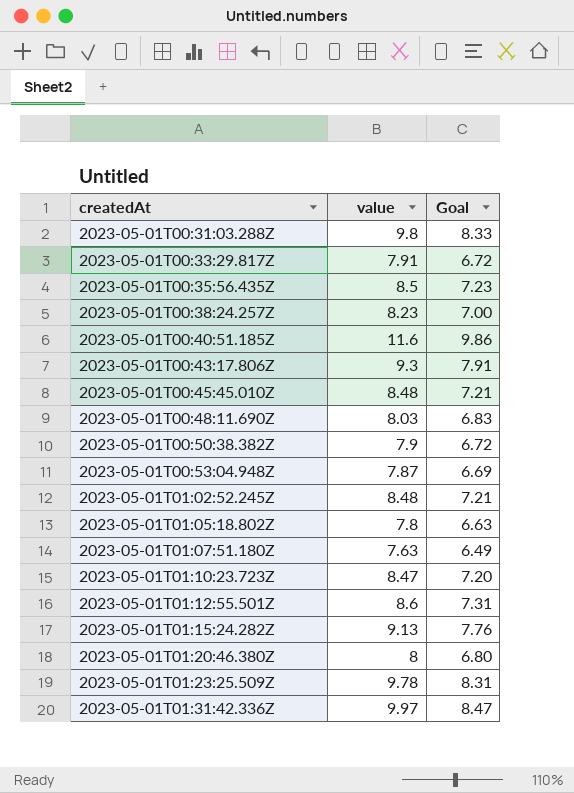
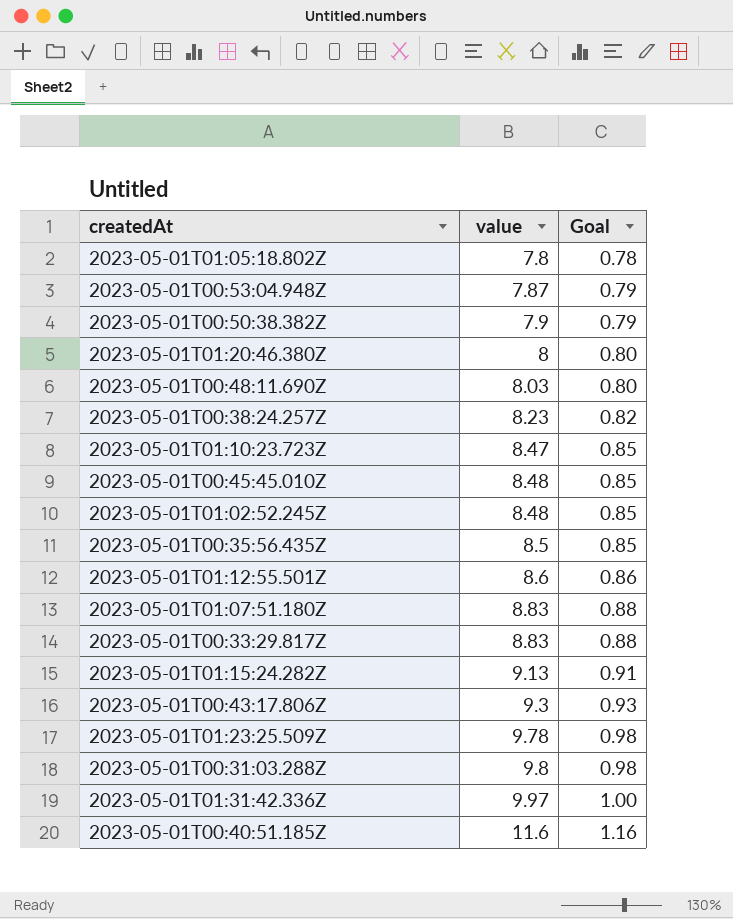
row order: createdAt ascending -> value ascending
column Goal | formula: [value] * 0.85 -> [value] * 0.1
2023-05-01T01:07:51.180Z | value: 7.63 -> 8.83
2023-05-01T00:33:29.817Z | value: 7.91 -> 8.83

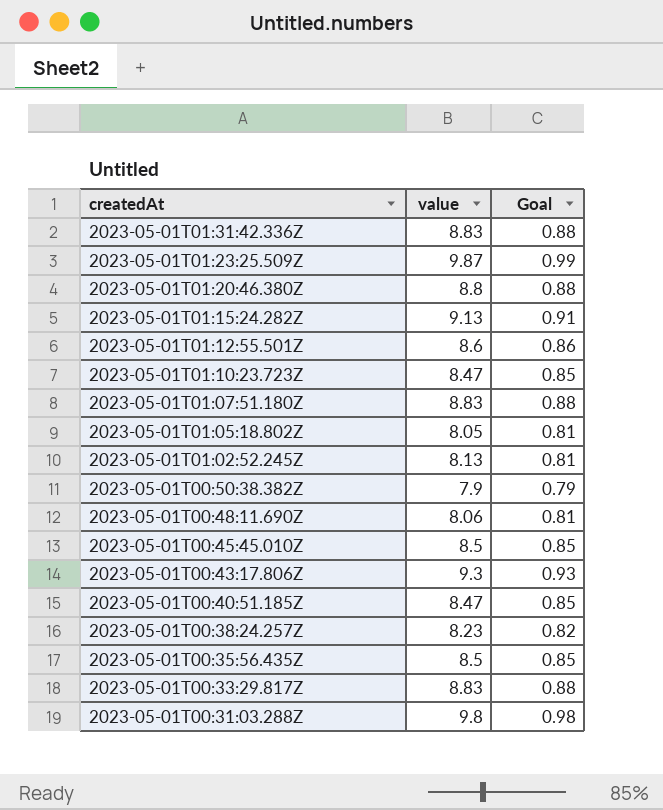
row order: value ascending -> createdAt descending
row 2023-05-01T00:53:04.948Z: 7.87 | 0.79 -> none
2023-05-01T01:31:42.336Z | value: 9.97 -> 8.83
2023-05-01T01:31:42.336Z | Goal: 1.00 -> 0.88
2023-05-01T01:23:25.509Z | value: 9.78 -> 9.87
2023-05-01T01:23:25.509Z | Goal: 0.98 -> 0.99
2023-05-01T01:20:46.380Z | value: 8 -> 8.8
2023-05-01T01:20:46.380Z | Goal: 0.80 -> 0.88
2023-05-01T01:05:18.802Z | value: 7.8 -> 8.05
2023-05-01T01:05:18.802Z | Goal: 0.78 -> 0.81
2023-05-01T01:02:52.245Z | value: 8.48 -> 8.13
2023-05-01T01:02:52.245Z | Goal: 0.85 -> 0.81
2023-05-01T00:48:11.690Z | value: 8.03 -> 8.06
2023-05-01T00:48:11.690Z | Goal: 0.80 -> 0.81
2023-05-01T00:45:45.010Z | value: 8.48 -> 8.5
2023-05-01T00:40:51.185Z | value: 11.6 -> 8.47
2023-05-01T00:40:51.185Z | Goal: 1.16 -> 0.85

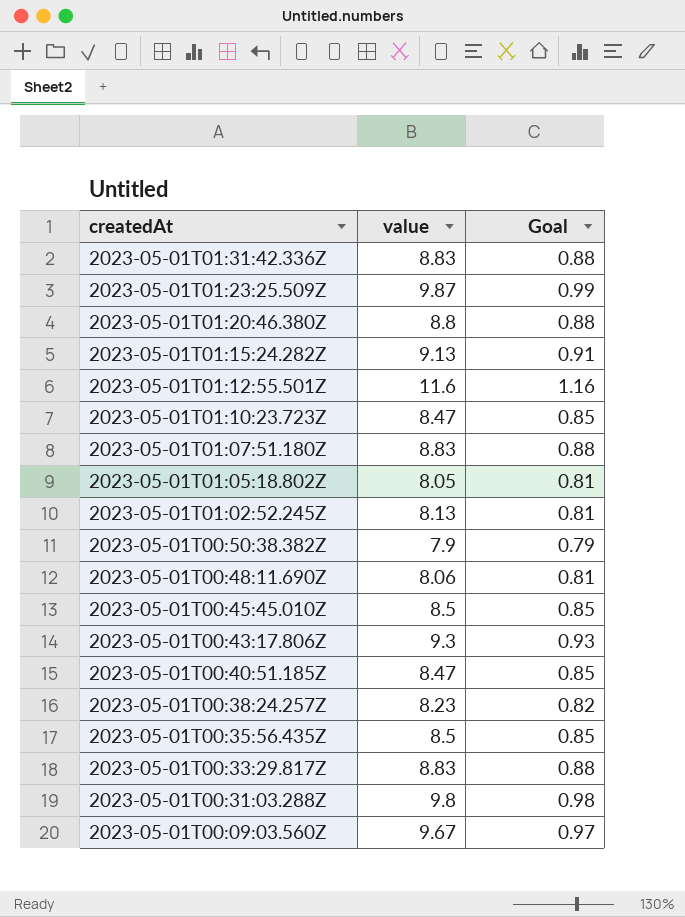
2023-05-01T01:12:55.501Z | value: 8.6 -> 11.6
2023-05-01T01:12:55.501Z | Goal: 0.86 -> 1.16
row 2023-05-01T00:09:03.560Z: none -> 9.67 | 0.97

